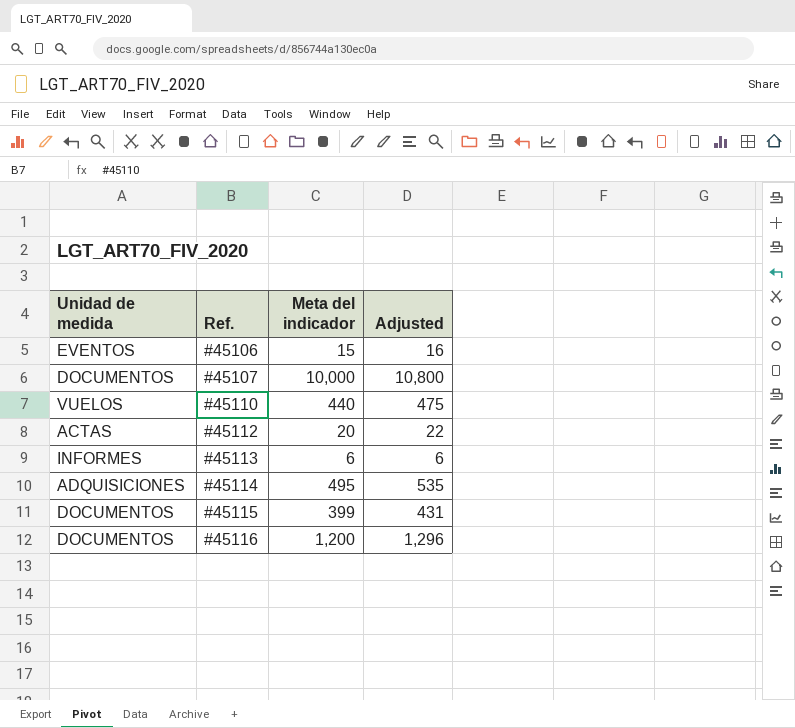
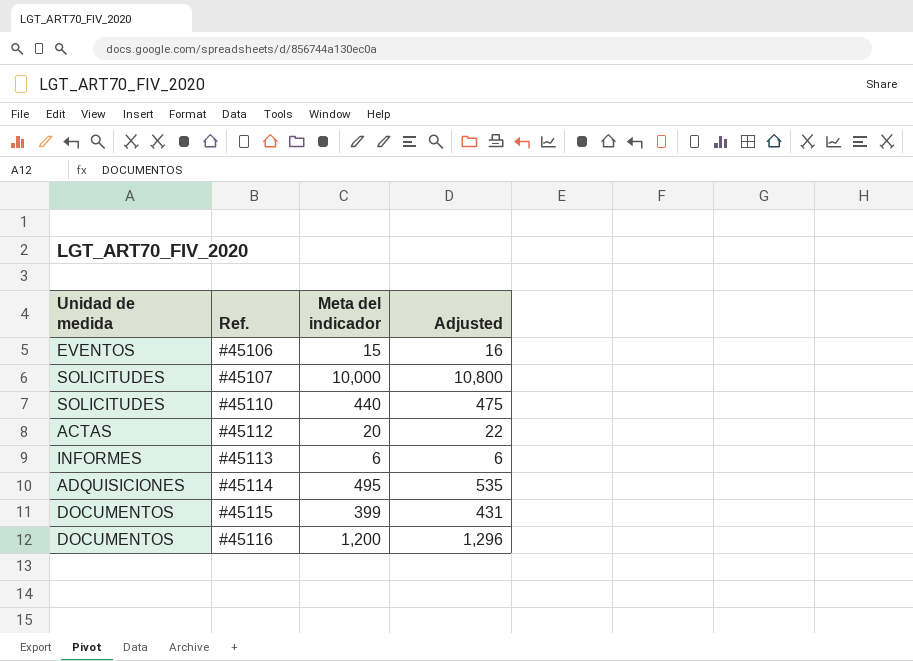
#45107 | Unidad de medida: DOCUMENTOS -> SOLICITUDES
#45110 | Unidad de medida: VUELOS -> SOLICITUDES

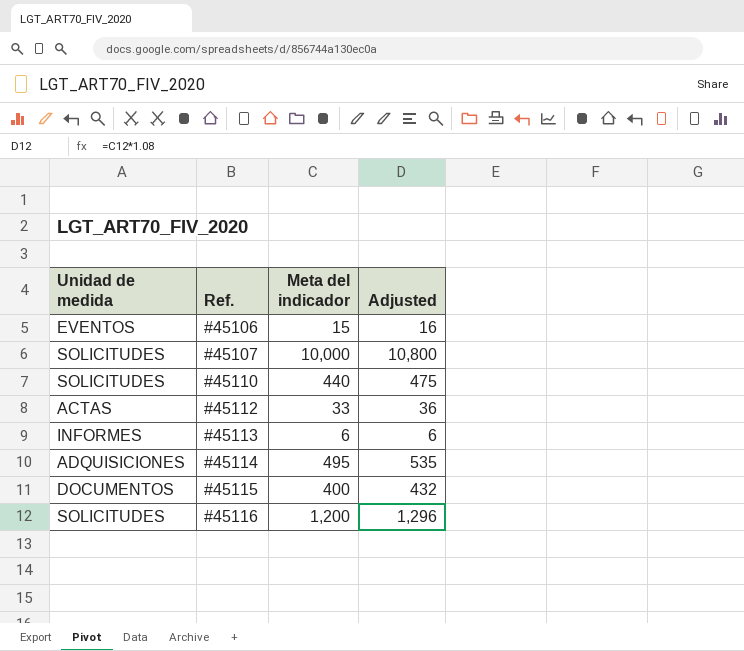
#45112 | Meta del indicador: 20 -> 33
#45112 | Adjusted: 22 -> 36
#45115 | Meta del indicador: 399 -> 400
#45115 | Adjusted: 431 -> 432
#45116 | Unidad de medida: DOCUMENTOS -> SOLICITUDES

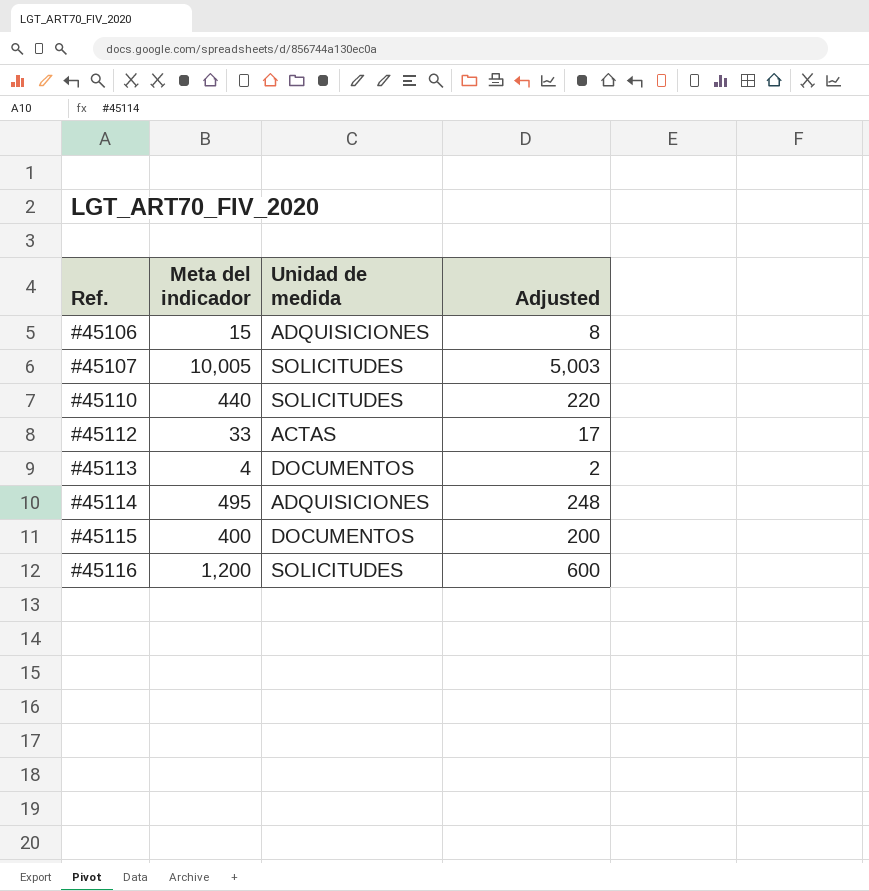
column Unidad de medida | position: 1 -> 3
column Adjusted | formula: [Meta del indicador] * 1.08 -> [Meta del indicador] * 0.5
#45106 | Unidad de medida: EVENTOS -> ADQUISICIONES
#45107 | Meta del indicador: 10,000 -> 10,005
#45113 | Meta del indicador: 6 -> 4
#45113 | Unidad de medida: INFORMES -> DOCUMENTOS

